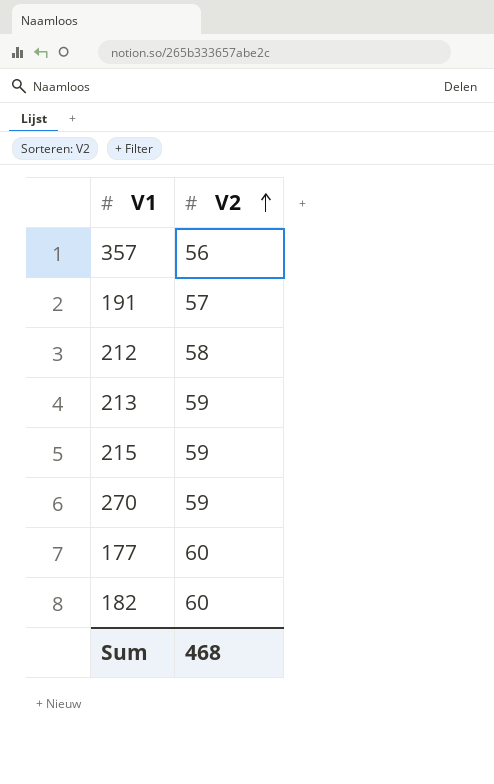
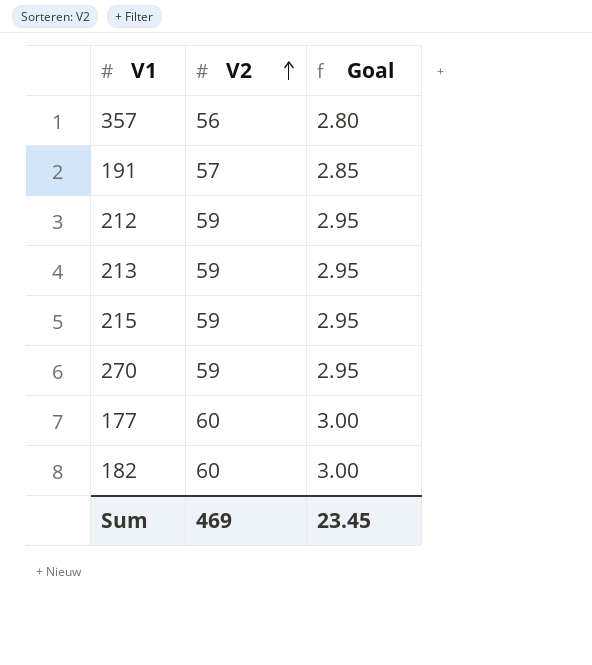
column Goal | formula: none -> [V2] * 0.05
212 | V2: 58 -> 59
Sum | V2: 468 -> 469

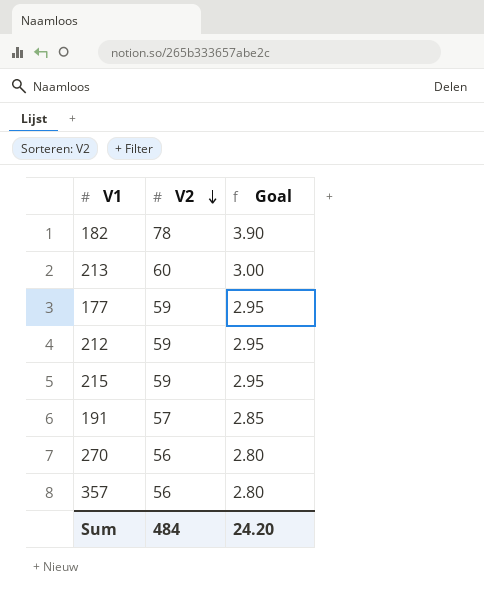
row order: V2 ascending -> V2 descending
182 | V2: 60 -> 78
182 | Goal: 3.00 -> 3.90
213 | V2: 59 -> 60
213 | Goal: 2.95 -> 3.00
177 | V2: 60 -> 59
177 | Goal: 3.00 -> 2.95
270 | V2: 59 -> 56
270 | Goal: 2.95 -> 2.80
Sum | V2: 469 -> 484
Sum | Goal: 23.45 -> 24.20

